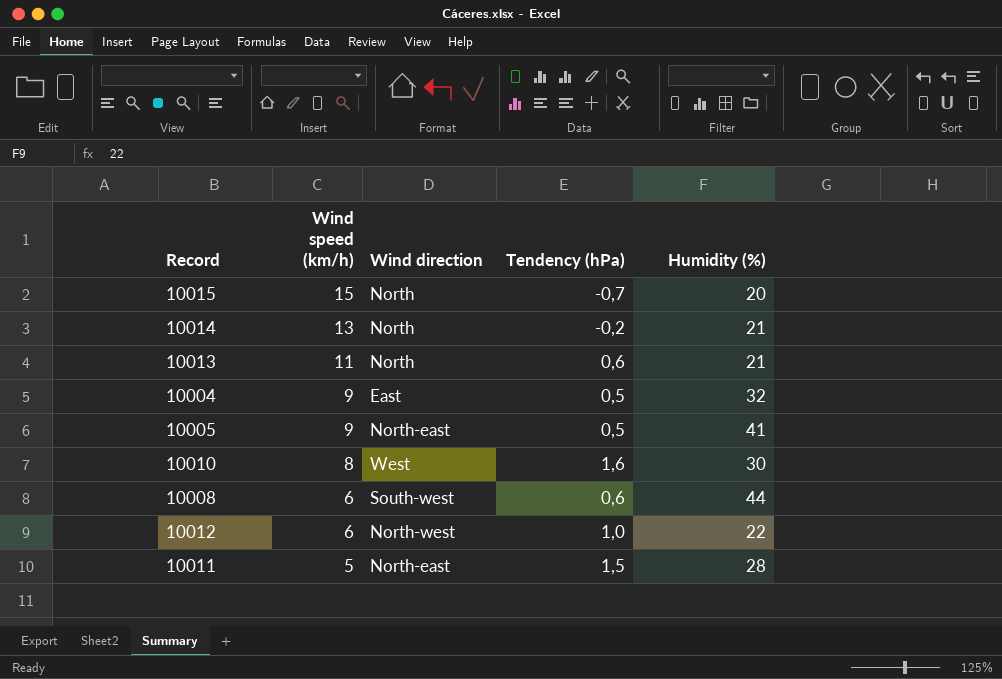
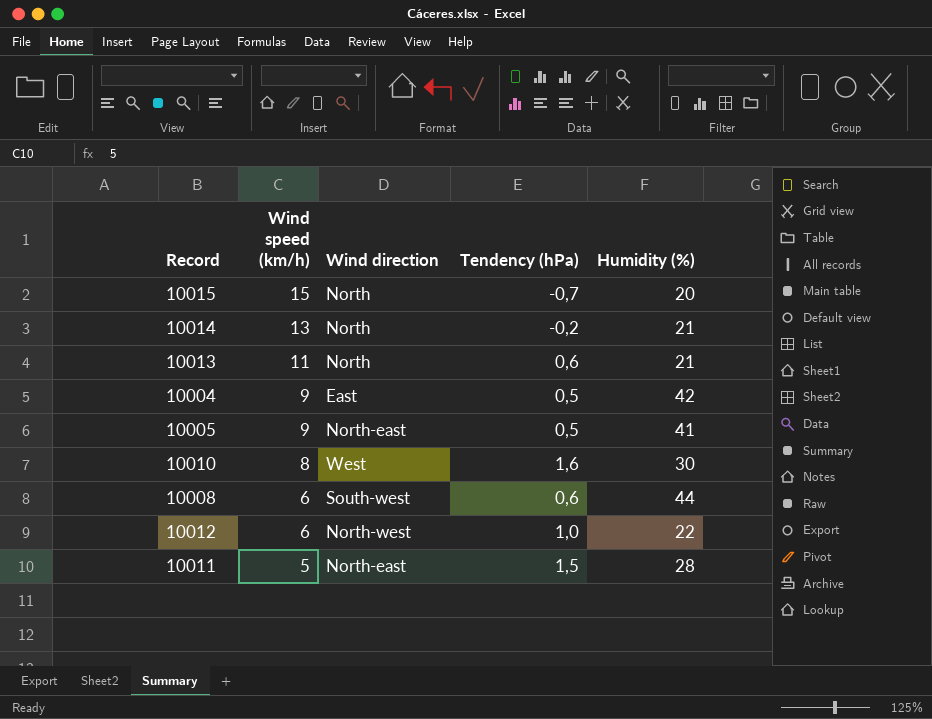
10004 | Humidity (%): 32 -> 42

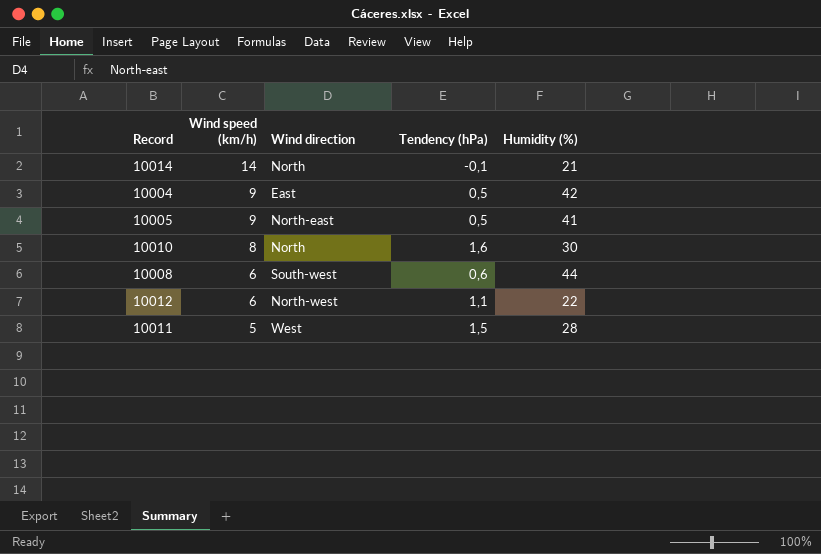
row 10015: 15 | North | -0,7 | 20 -> none
row 10013: 11 | North | 0,6 | 21 -> none
10014 | Wind speed (km/h): 13 -> 14
10014 | Tendency (hPa): -0,2 -> -0,1
10010 | Wind direction: West -> North
10012 | Tendency (hPa): 1,0 -> 1,1
10011 | Wind direction: North-east -> West

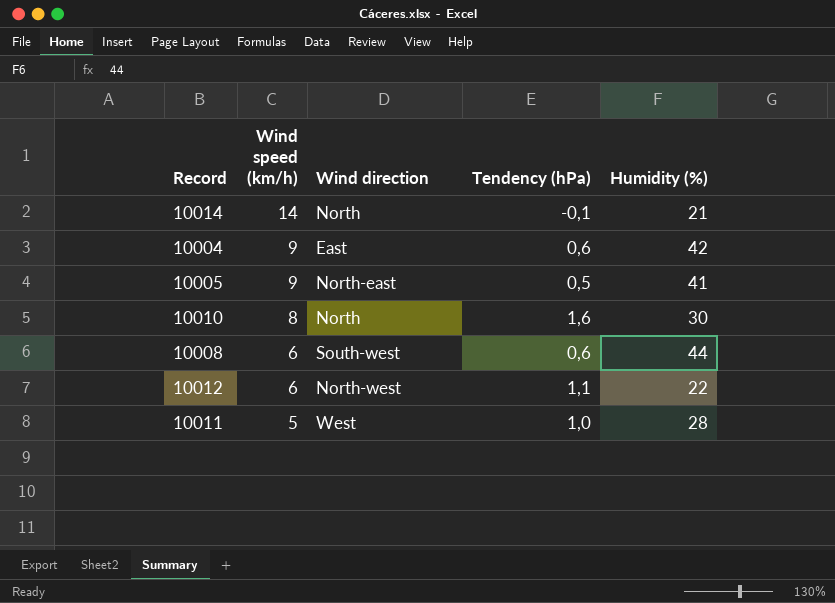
10004 | Tendency (hPa): 0,5 -> 0,6
10011 | Tendency (hPa): 1,5 -> 1,0

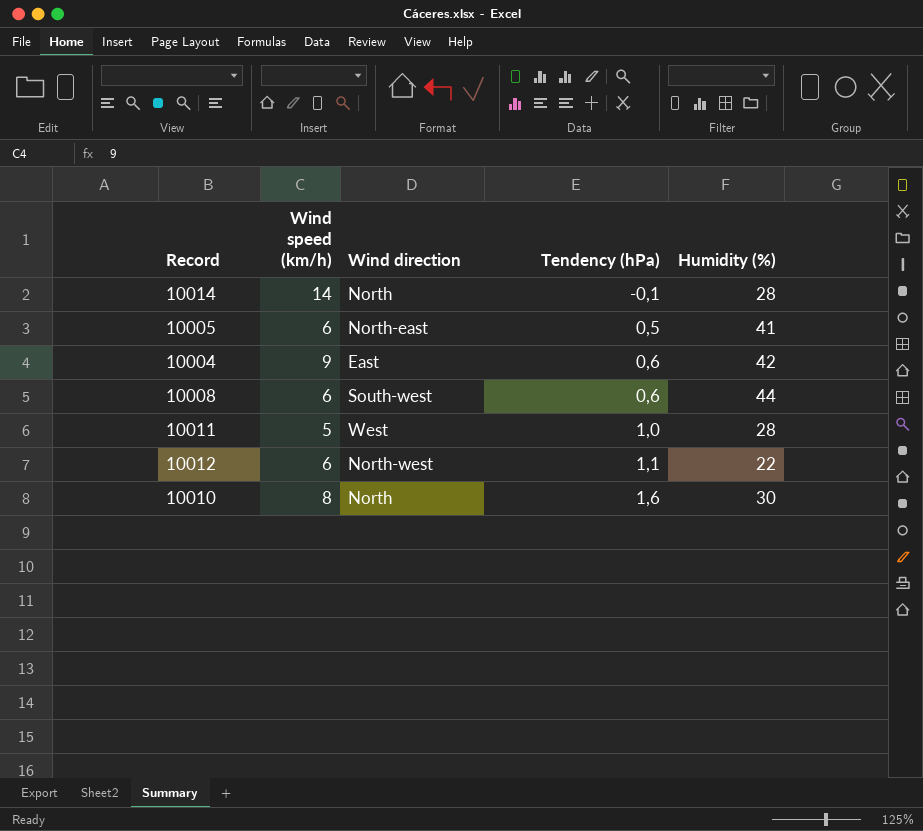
row order: Wind speed (km/h) descending -> Tendency (hPa) ascending
10014 | Humidity (%): 21 -> 28
10005 | Wind speed (km/h): 9 -> 6

